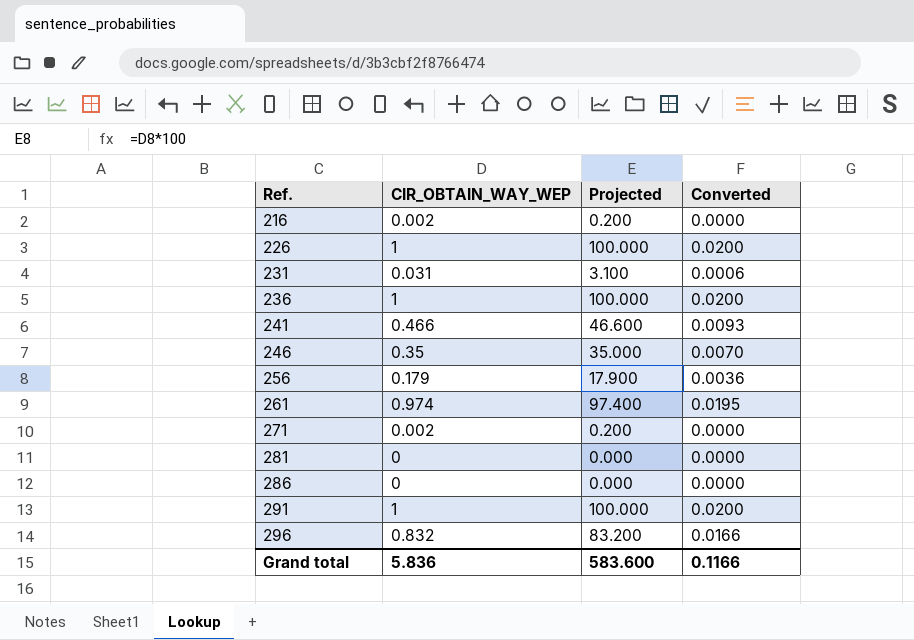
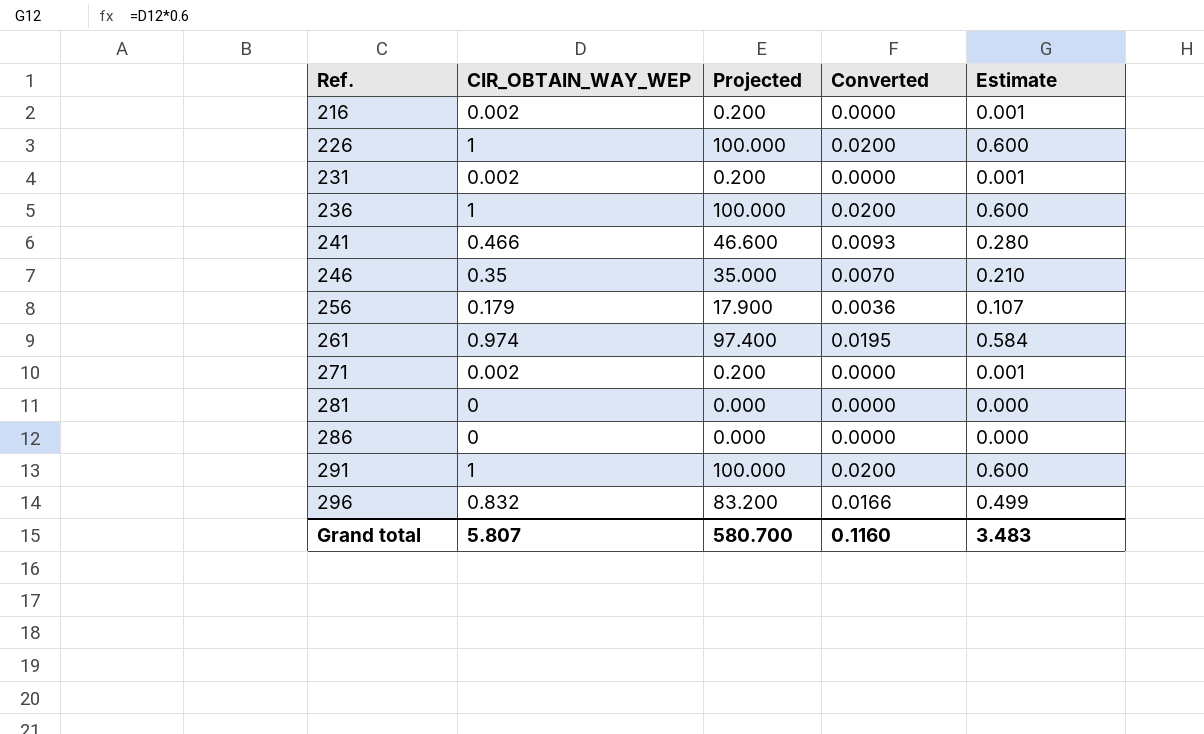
column Estimate | formula: none -> [CIR_OBTAIN_WAY_WEP] * 0.6
231 | CIR_OBTAIN_WAY_WEP: 0.031 -> 0.002
231 | Projected: 3.100 -> 0.200
231 | Converted: 0.0006 -> 0.0000
Grand total | CIR_OBTAIN_WAY_WEP: 5.836 -> 5.807
Grand total | Projected: 583.600 -> 580.700
Grand total | Converted: 0.1166 -> 0.1160

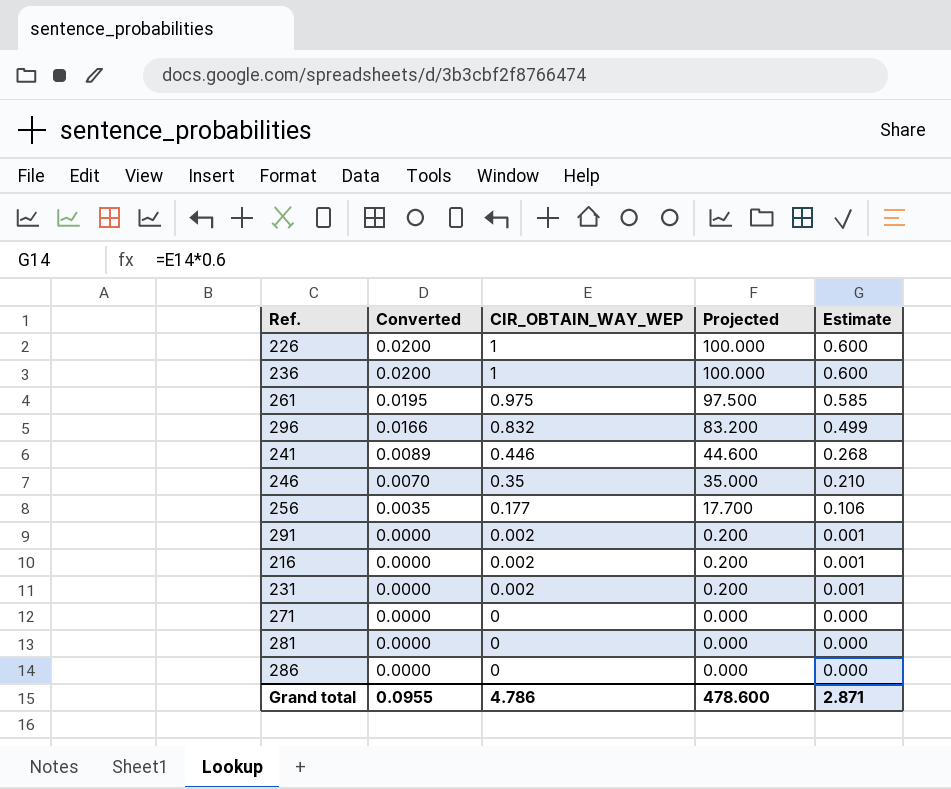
row order: Ref. ascending -> Converted descending
column Converted | position: 4 -> 2
261 | CIR_OBTAIN_WAY_WEP: 0.974 -> 0.975
261 | Projected: 97.400 -> 97.500
261 | Estimate: 0.584 -> 0.585
241 | Converted: 0.0093 -> 0.0089
241 | CIR_OBTAIN_WAY_WEP: 0.466 -> 0.446
241 | Projected: 46.600 -> 44.600
241 | Estimate: 0.280 -> 0.268
256 | Converted: 0.0036 -> 0.0035
256 | CIR_OBTAIN_WAY_WEP: 0.179 -> 0.177
256 | Projected: 17.900 -> 17.700
256 | Estimate: 0.107 -> 0.106
291 | Converted: 0.0200 -> 0.0000
291 | CIR_OBTAIN_WAY_WEP: 1 -> 0.002
291 | Projected: 100.000 -> 0.200
291 | Estimate: 0.600 -> 0.001
271 | CIR_OBTAIN_WAY_WEP: 0.002 -> 0
271 | Projected: 0.200 -> 0.000
271 | Estimate: 0.001 -> 0.000
Grand total | Converted: 0.1160 -> 0.0955
Grand total | CIR_OBTAIN_WAY_WEP: 5.807 -> 4.786
Grand total | Projected: 580.700 -> 478.600
Grand total | Estimate: 3.483 -> 2.871

